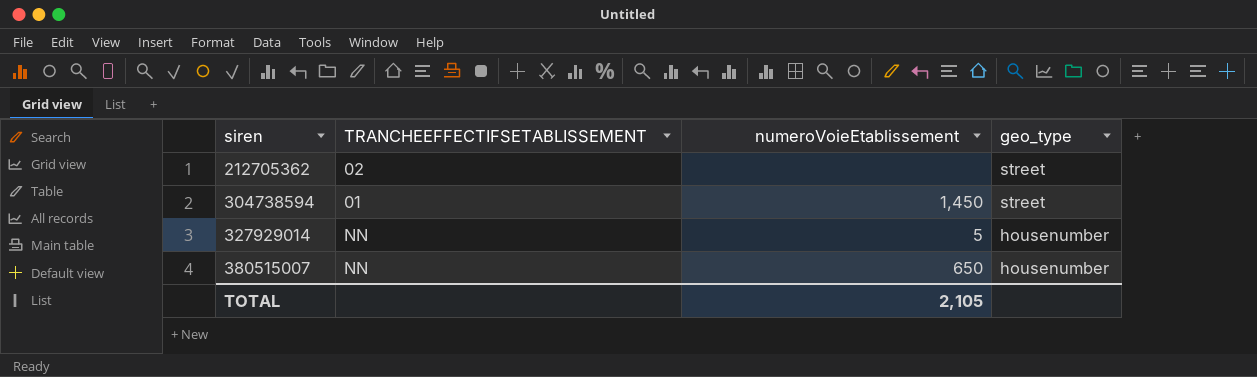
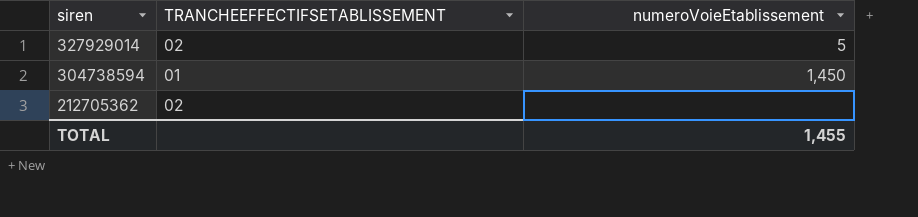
row order: siren ascending -> siren descending
column geo_type | position: 4 -> none
row 380515007: NN | 650 | housenumber -> none
327929014 | TRANCHEEFFECTIFSETABLISSEMENT: NN -> 02
TOTAL | numeroVoieEtablissement: 2,105 -> 1,455

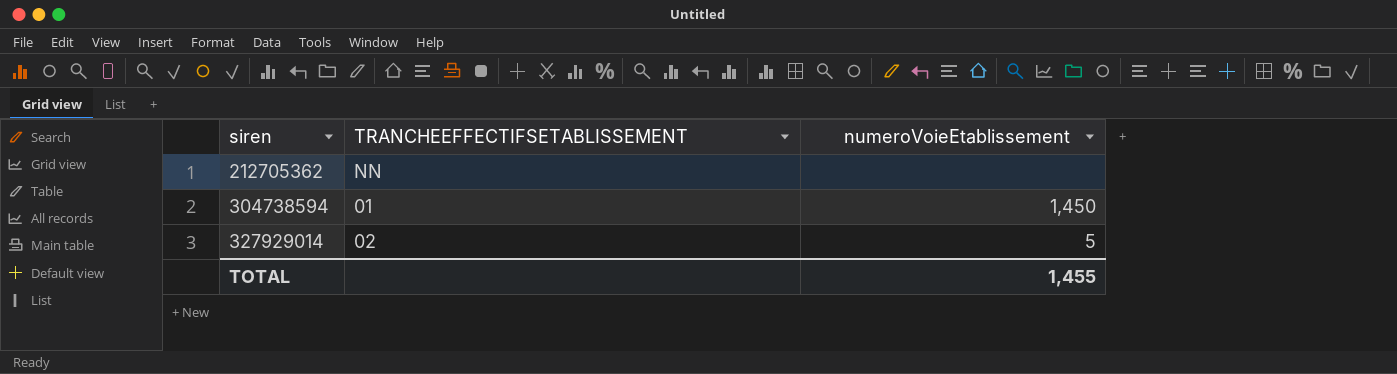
row order: siren descending -> siren ascending
212705362 | TRANCHEEFFECTIFSETABLISSEMENT: 02 -> NN

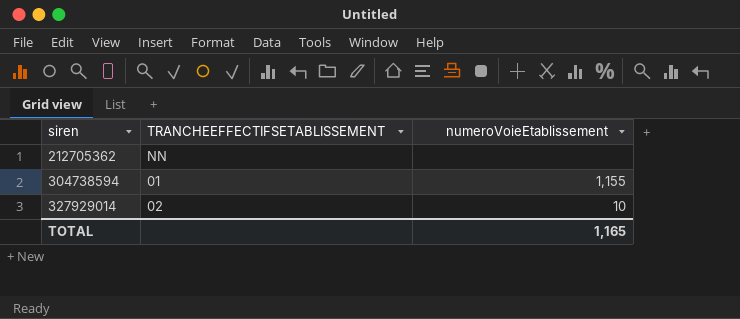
304738594 | numeroVoieEtablissement: 1,450 -> 1,155
327929014 | numeroVoieEtablissement: 5 -> 10
TOTAL | numeroVoieEtablissement: 1,455 -> 1,165

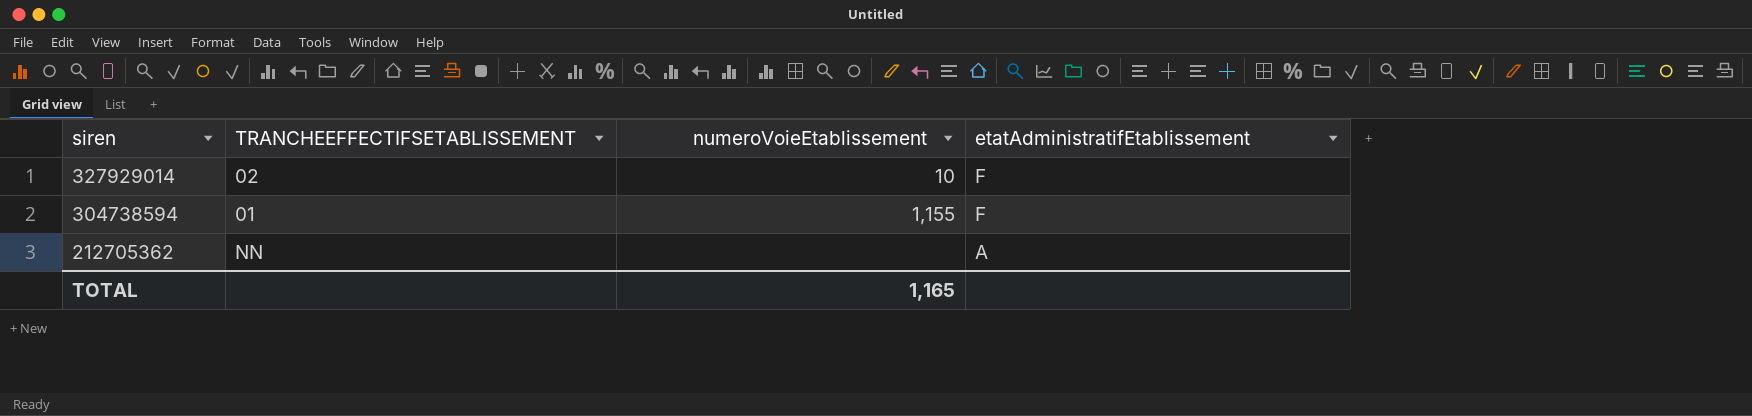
row order: siren ascending -> siren descending
column etatAdministratifEtablissement | position: none -> 4

